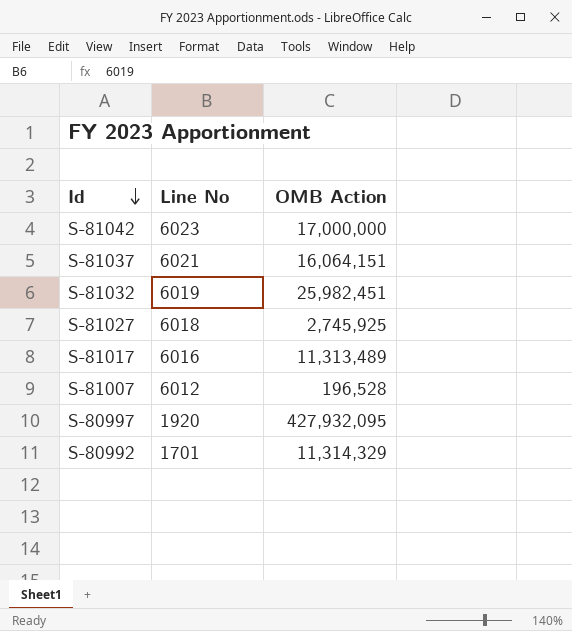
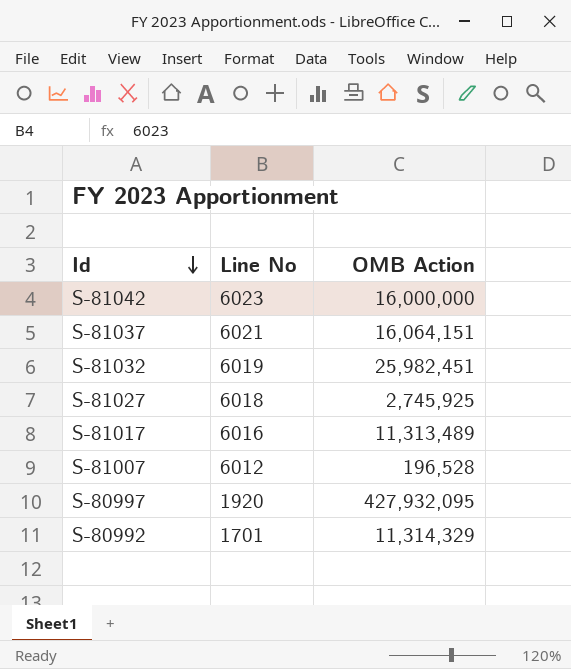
S-81042 | OMB Action: 17,000,000 -> 16,000,000

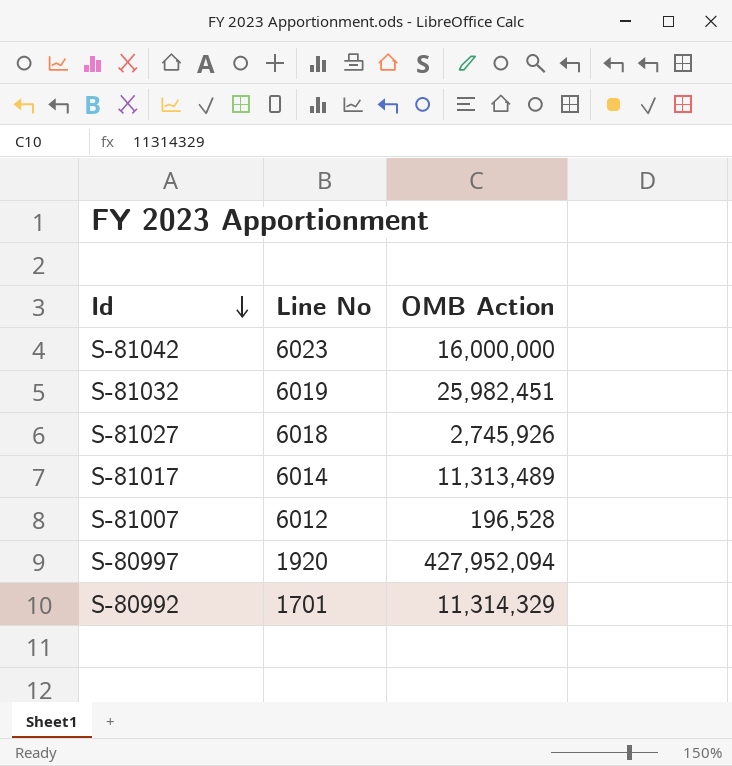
row S-81037: 6021 | 16,064,151 -> none
S-81027 | OMB Action: 2,745,925 -> 2,745,926
S-81017 | Line No: 6016 -> 6014
S-80997 | OMB Action: 427,932,095 -> 427,952,094

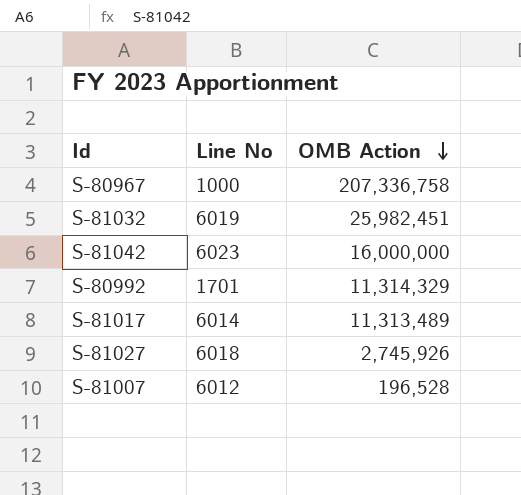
row order: Id descending -> OMB Action descending
row S-80997: 1920 | 427,952,094 -> none
row S-80967: none -> 1000 | 207,336,758

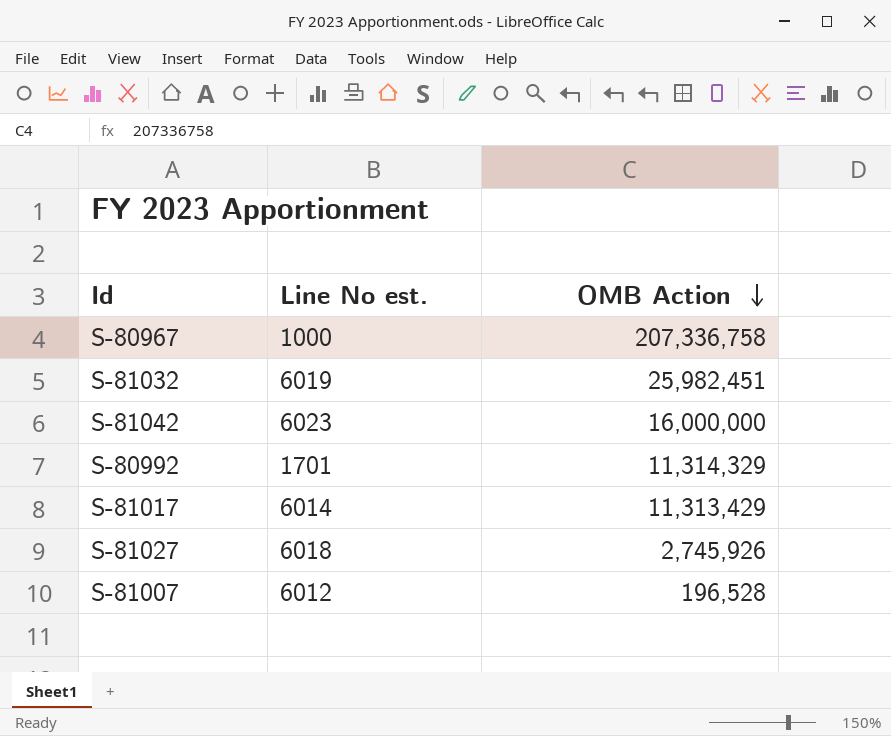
column name: Line No -> Line No est.
S-81017 | OMB Action: 11,313,489 -> 11,313,429

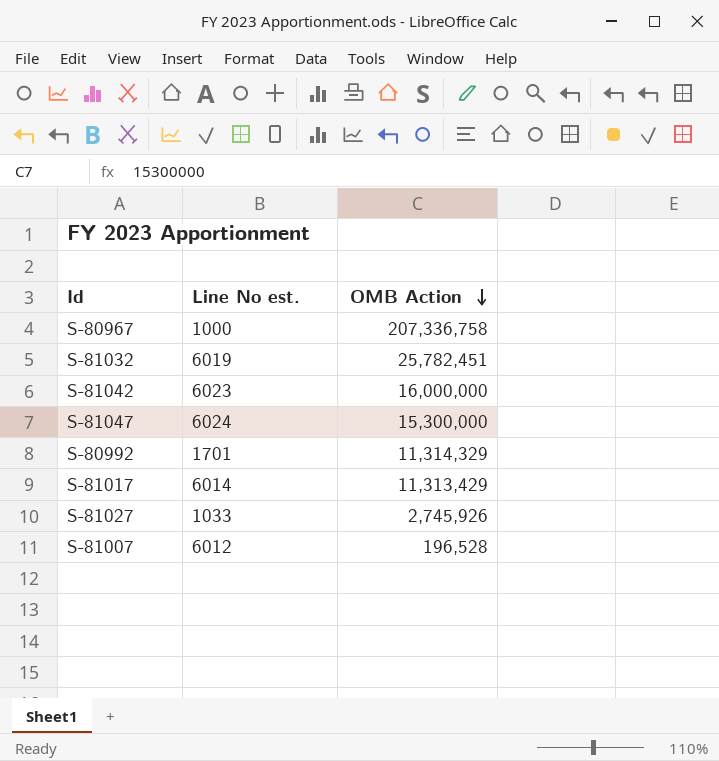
S-81032 | OMB Action: 25,982,451 -> 25,782,451
row S-81047: none -> 6024 | 15,300,000
S-81027 | Line No est.: 6018 -> 1033

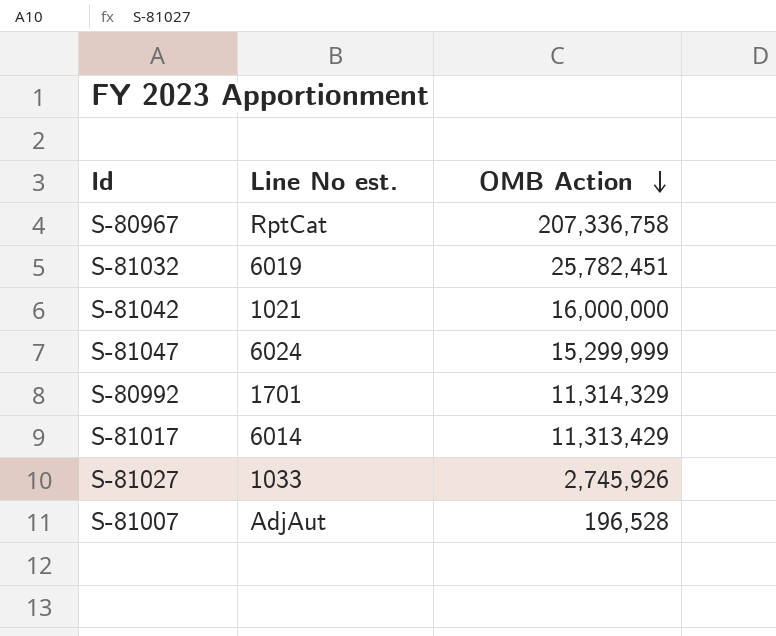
S-80967 | Line No est.: 1000 -> RptCat
S-81042 | Line No est.: 6023 -> 1021
S-81047 | OMB Action: 15,300,000 -> 15,299,999
S-81007 | Line No est.: 6012 -> AdjAut

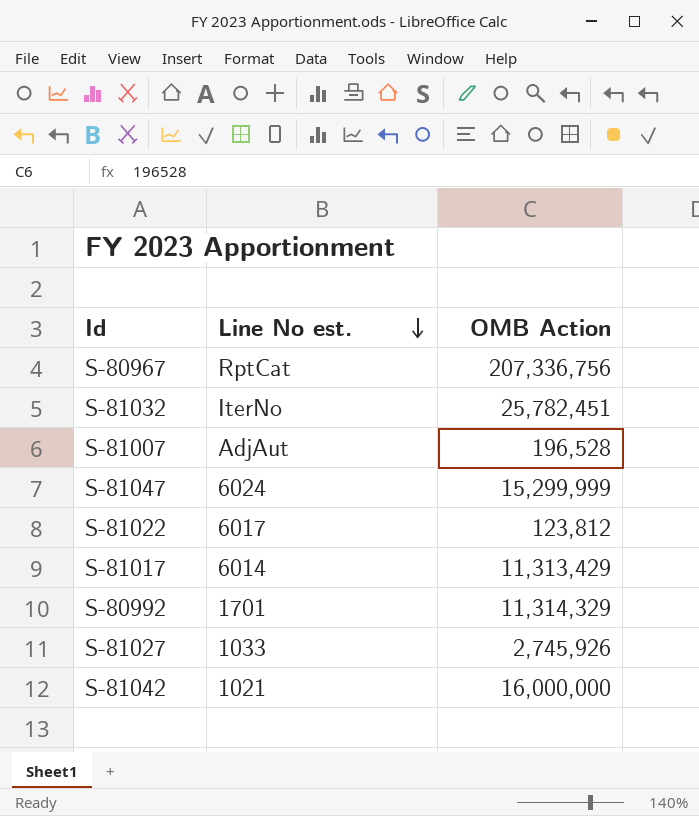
row order: OMB Action descending -> Line No est. descending
S-80967 | OMB Action: 207,336,758 -> 207,336,756
S-81032 | Line No est.: 6019 -> IterNo
row S-81022: none -> 6017 | 123,812

